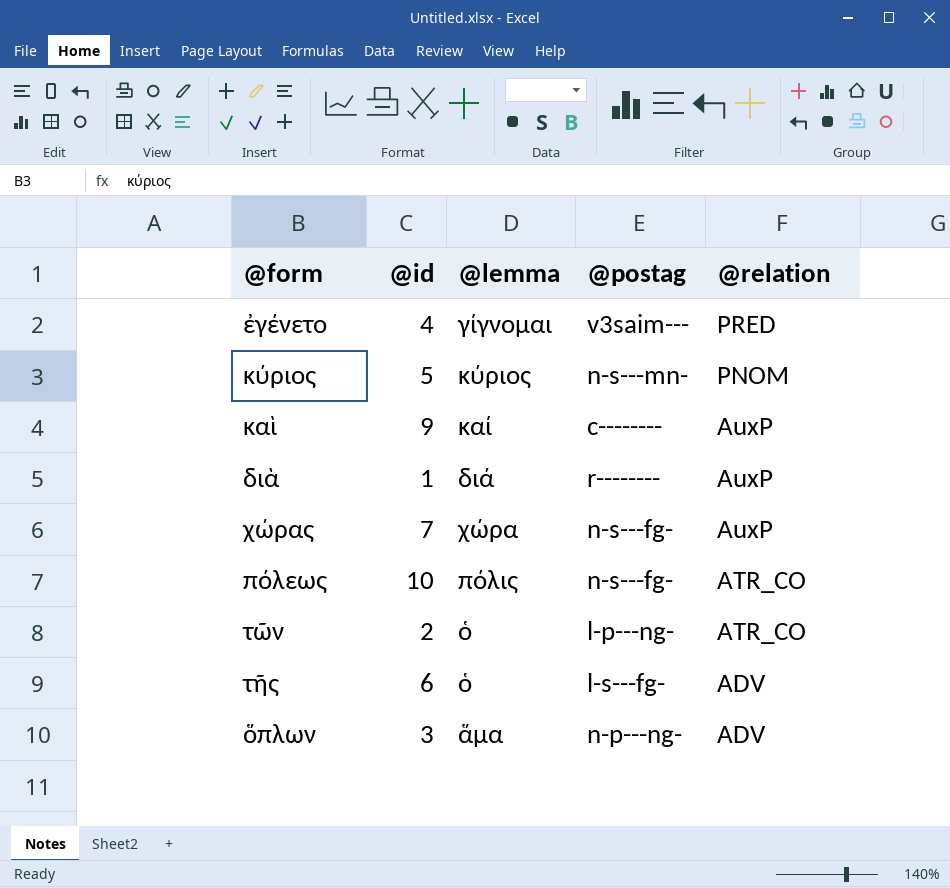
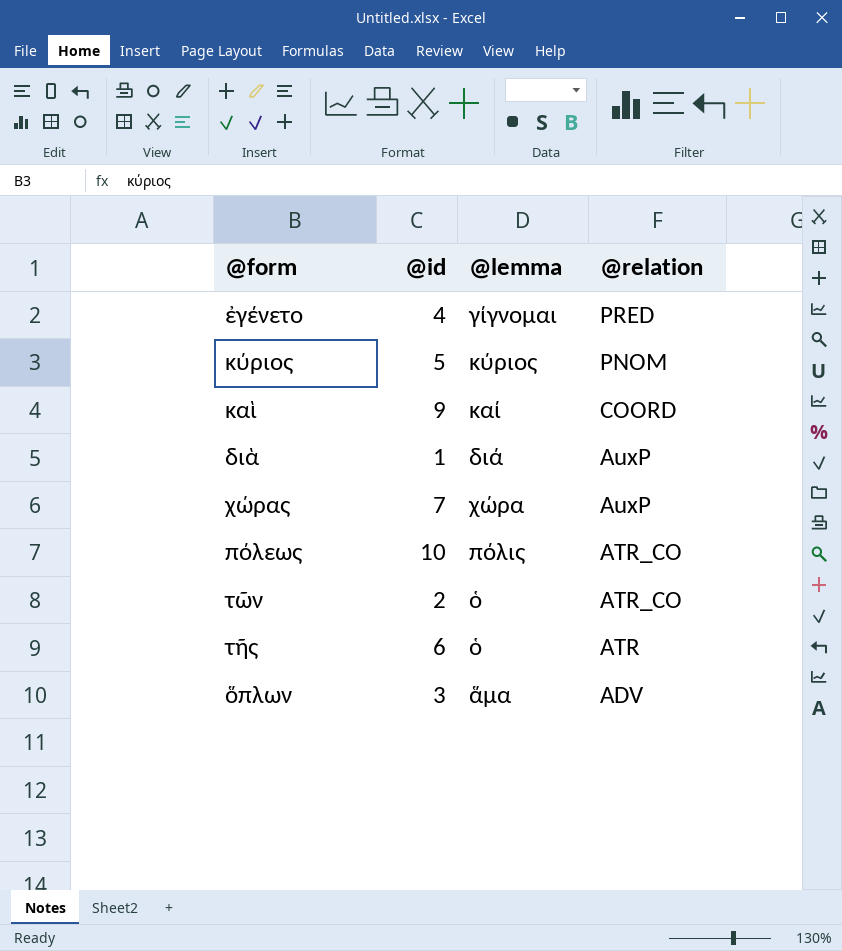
column @postag | position: 4 -> none
καὶ | @relation: AuxP -> COORD
τῆς | @relation: ADV -> ATR

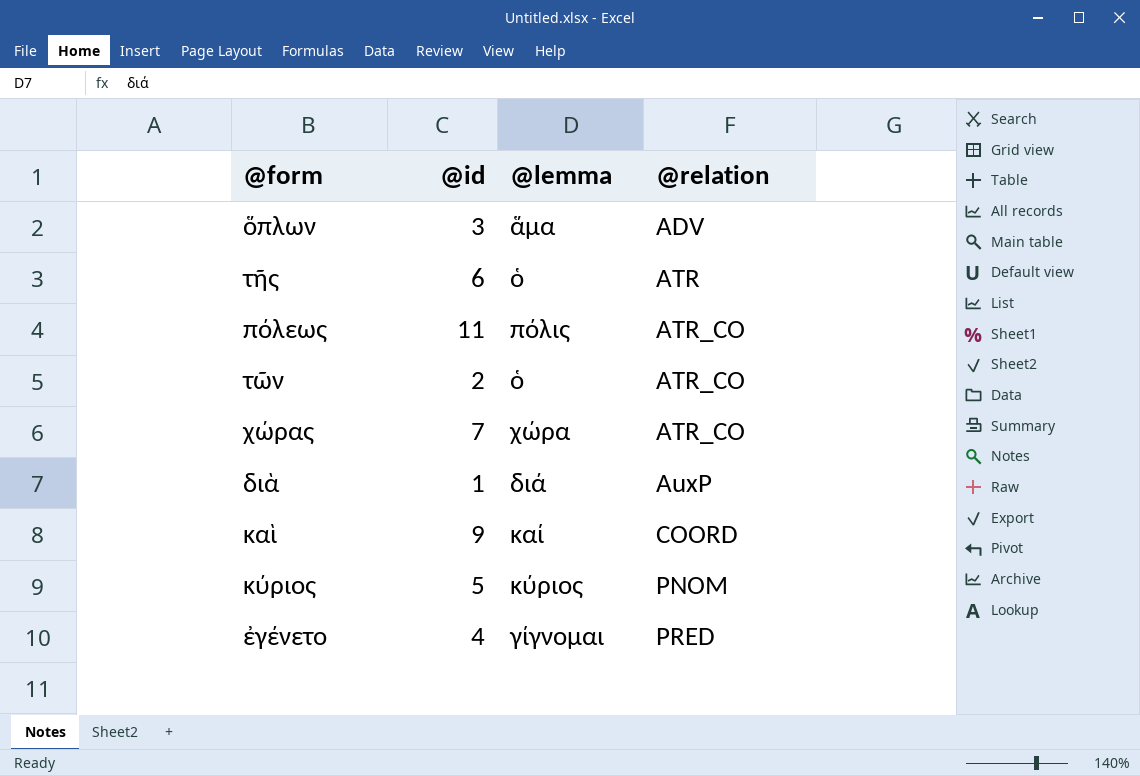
row order: @relation descending -> @relation ascending
πόλεως | @id: 10 -> 11
χώρας | @relation: AuxP -> ATR_CO

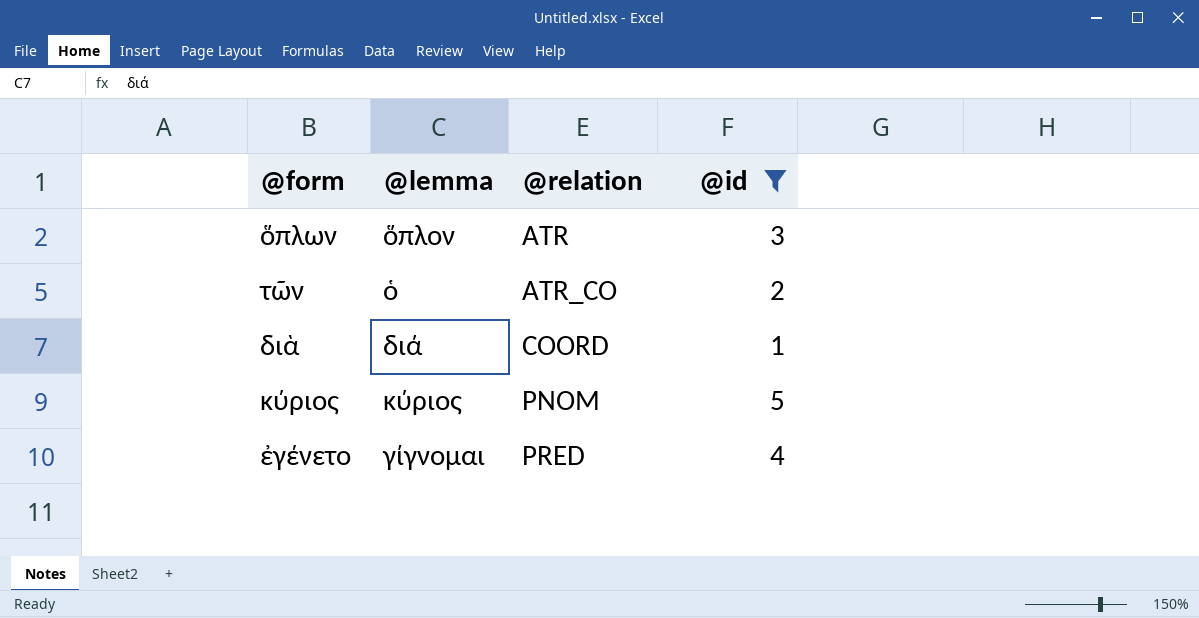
filter: none -> @id <= 5
column @id | position: 2 -> 4
ὅπλων | @lemma: ἅμα -> ὅπλον
ὅπλων | @relation: ADV -> ATR
διὰ | @relation: AuxP -> COORD

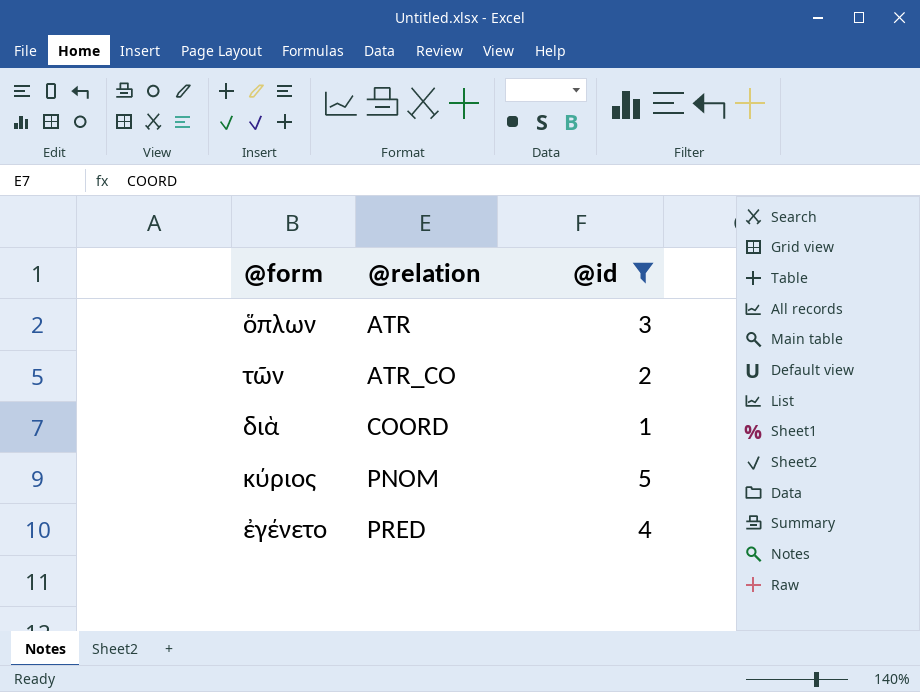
column @lemma | position: 2 -> none

